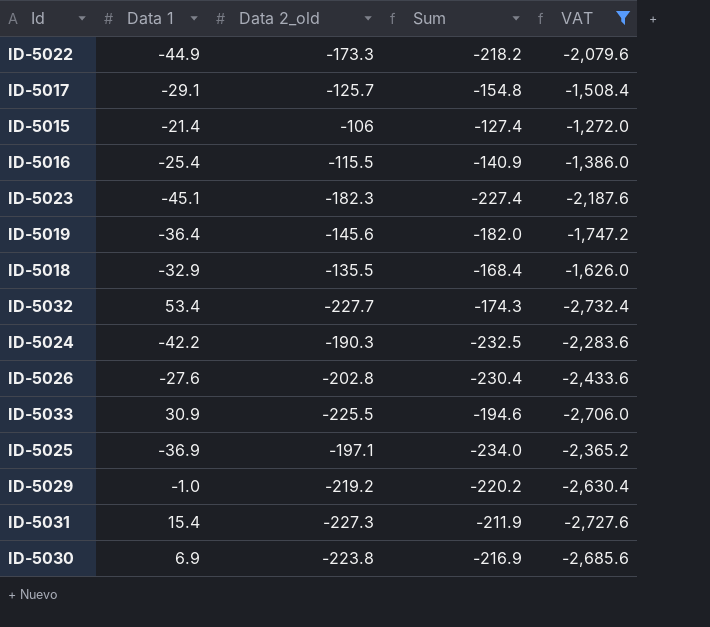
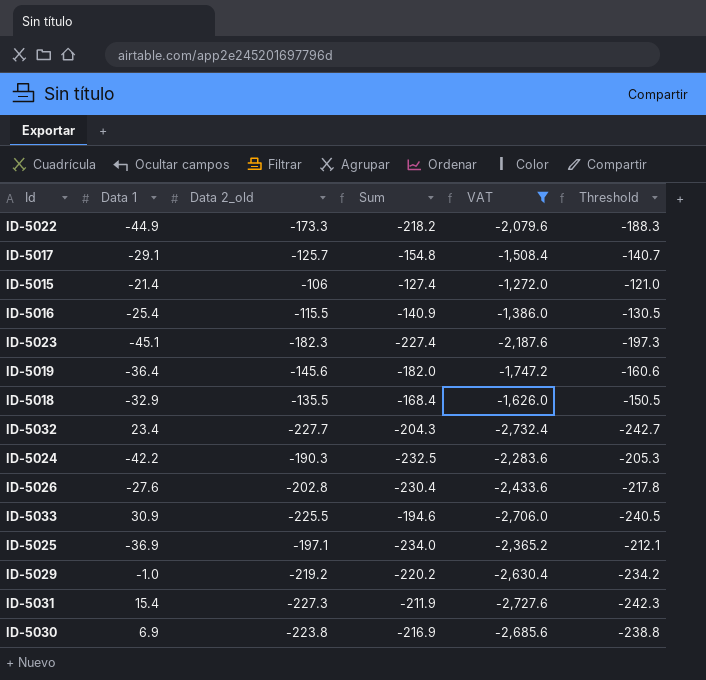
column Threshold | formula: none -> [Data 2_old] - 15
ID-5032 | Data 1: 53.4 -> 23.4
ID-5032 | Sum: -174.3 -> -204.3

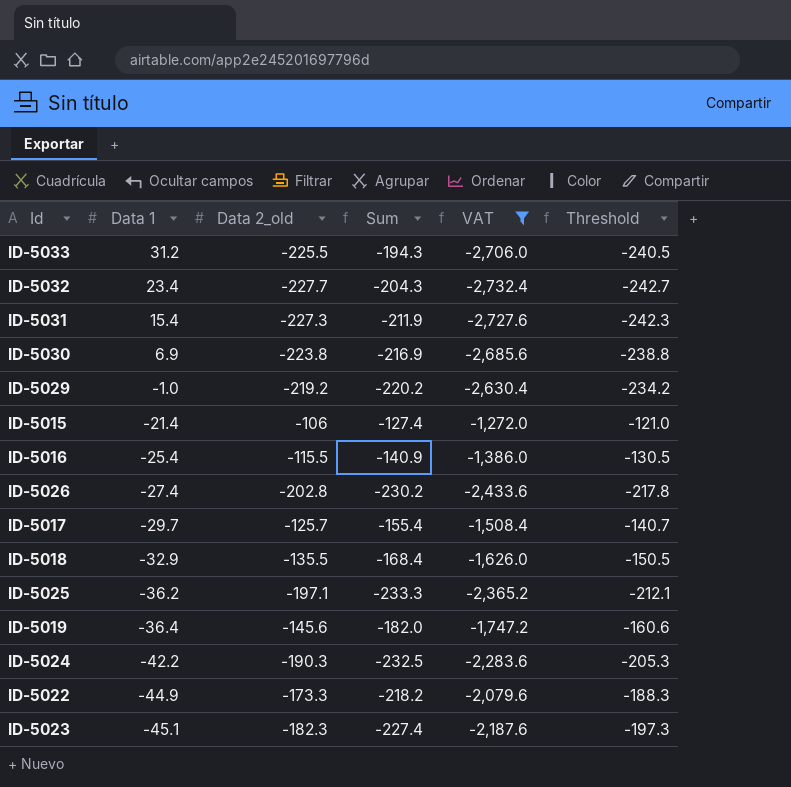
row order: none -> Data 1 descending
ID-5033 | Data 1: 30.9 -> 31.2
ID-5033 | Sum: -194.6 -> -194.3
ID-5026 | Data 1: -27.6 -> -27.4
ID-5026 | Sum: -230.4 -> -230.2
ID-5017 | Data 1: -29.1 -> -29.7
ID-5017 | Sum: -154.8 -> -155.4
ID-5025 | Data 1: -36.9 -> -36.2
ID-5025 | Sum: -234.0 -> -233.3

